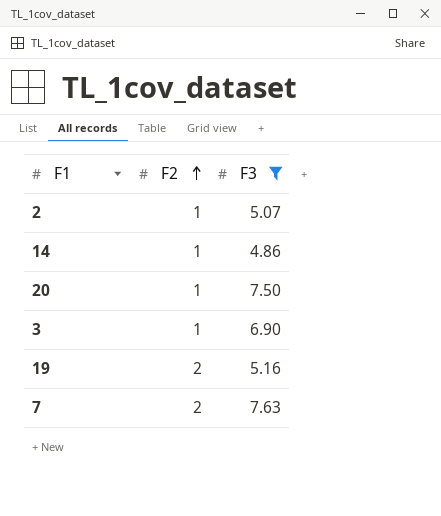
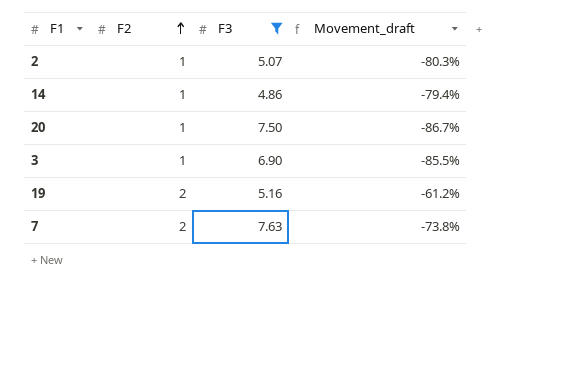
column Movement_draft | formula: none -> ([F2] - [F3]) / [F3]

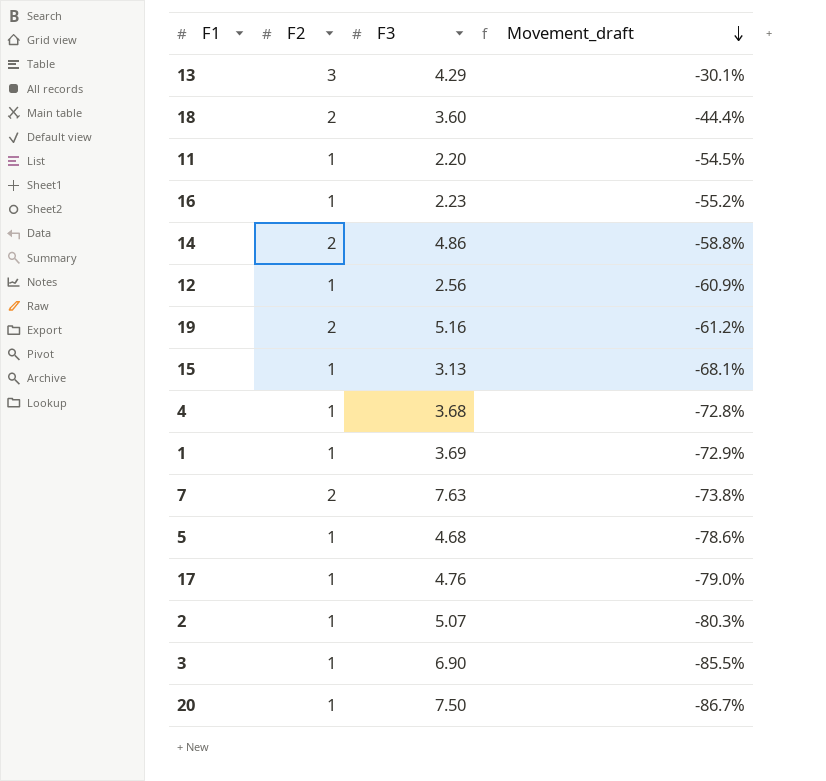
filter: F3 >= 4.86 -> none
row order: F2 ascending -> Movement_draft descending
14 | F2: 1 -> 2
14 | Movement_draft: -79.4% -> -58.8%

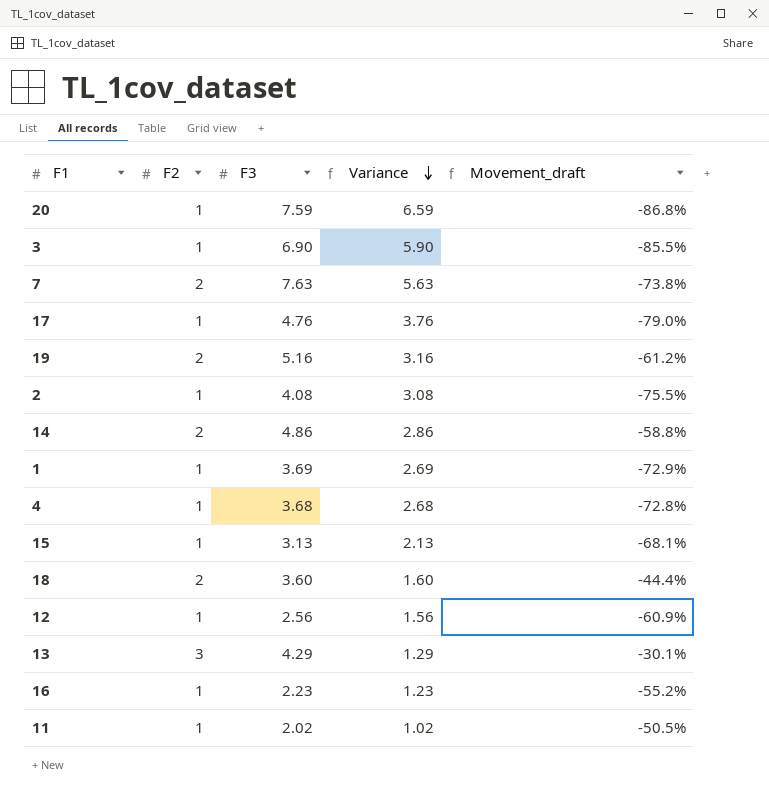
row order: Movement_draft descending -> Variance descending
column Variance | formula: none -> [F3] - [F2]
row 5: 1 | 4.68 | -78.6% -> none
20 | F3: 7.50 -> 7.59
20 | Movement_draft: -86.7% -> -86.8%
2 | F3: 5.07 -> 4.08
2 | Movement_draft: -80.3% -> -75.5%
11 | F3: 2.20 -> 2.02
11 | Movement_draft: -54.5% -> -50.5%

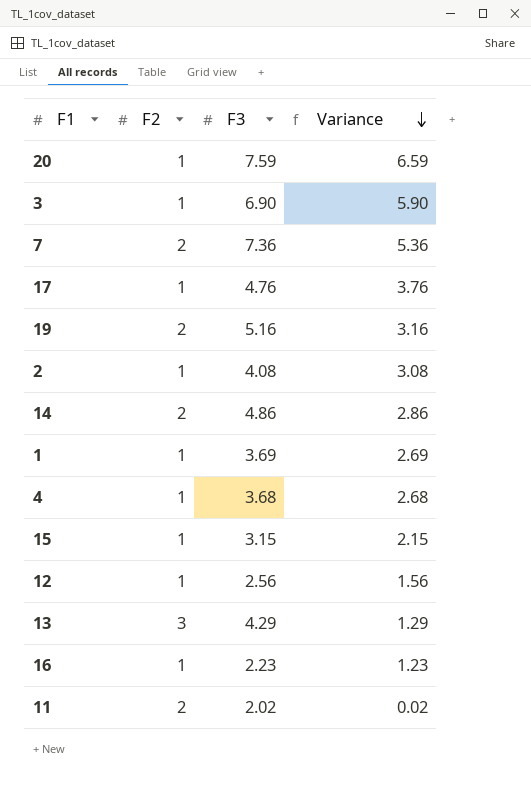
column Movement_draft | formula: ([F2] - [F3]) / [F3] -> none
row 18: 2 | 3.60 | 1.60 | -44.4% -> none
7 | F3: 7.63 -> 7.36
7 | Variance: 5.63 -> 5.36
15 | F3: 3.13 -> 3.15
15 | Variance: 2.13 -> 2.15
11 | F2: 1 -> 2
11 | Variance: 1.02 -> 0.02

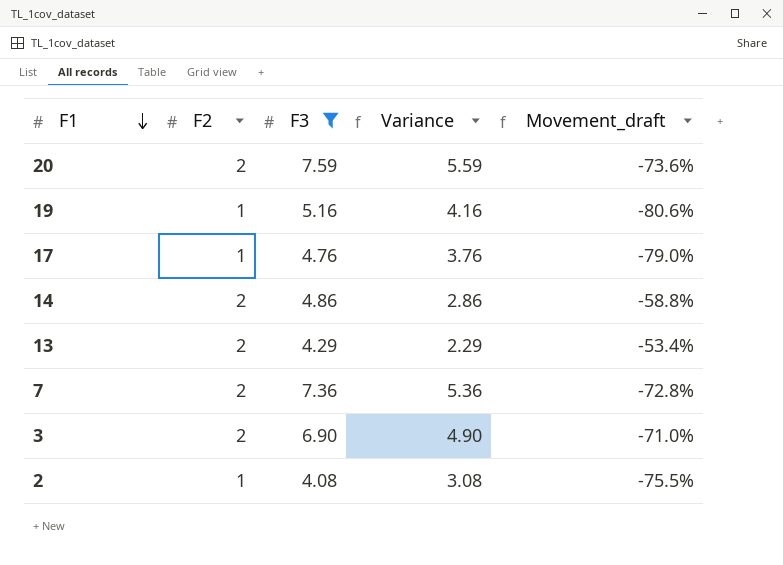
filter: none -> F3 >= 4.08
row order: Variance descending -> F1 descending
column Movement_draft | formula: none -> ([F2] - [F3]) / [F3]
20 | F2: 1 -> 2
20 | Variance: 6.59 -> 5.59
19 | F2: 2 -> 1
19 | Variance: 3.16 -> 4.16
13 | F2: 3 -> 2
13 | Variance: 1.29 -> 2.29
3 | F2: 1 -> 2
3 | Variance: 5.90 -> 4.90

